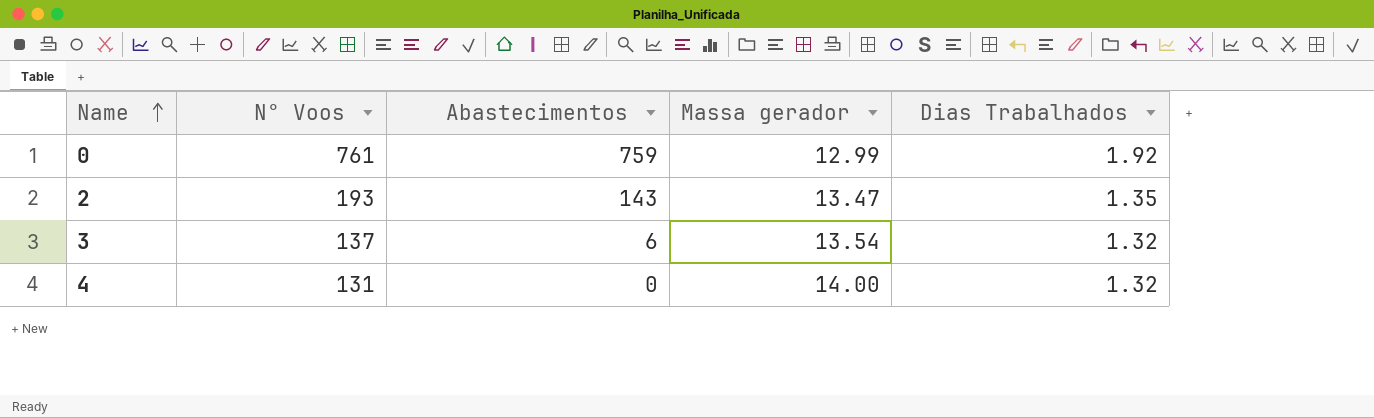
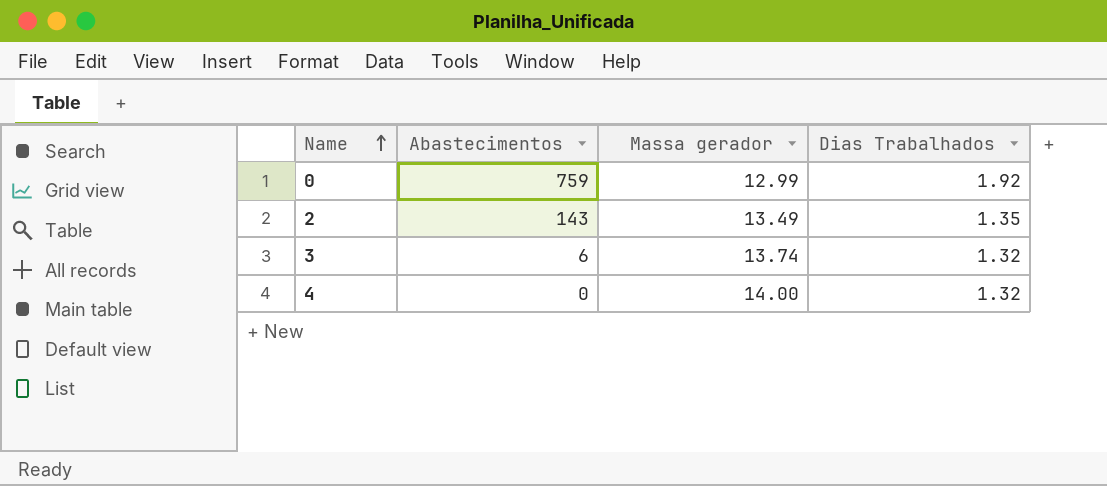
column N° Voos | position: 2 -> none
2 | Massa gerador: 13.47 -> 13.49
3 | Massa gerador: 13.54 -> 13.74

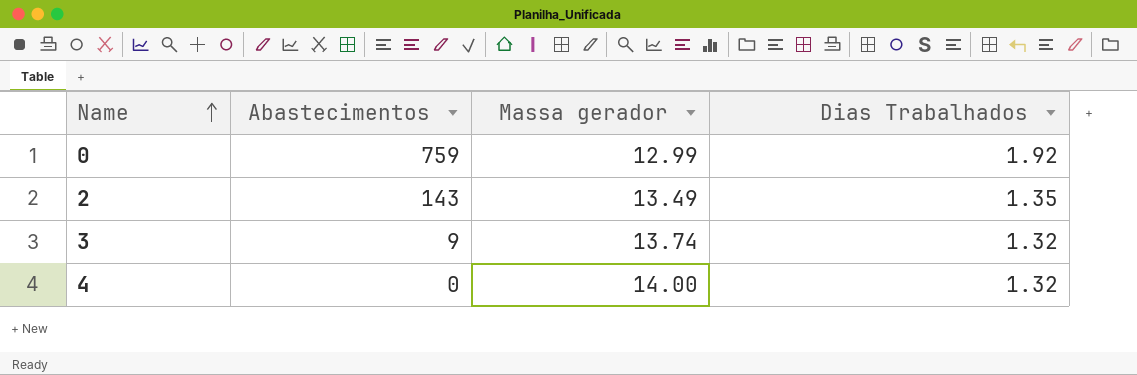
3 | Abastecimentos: 6 -> 9

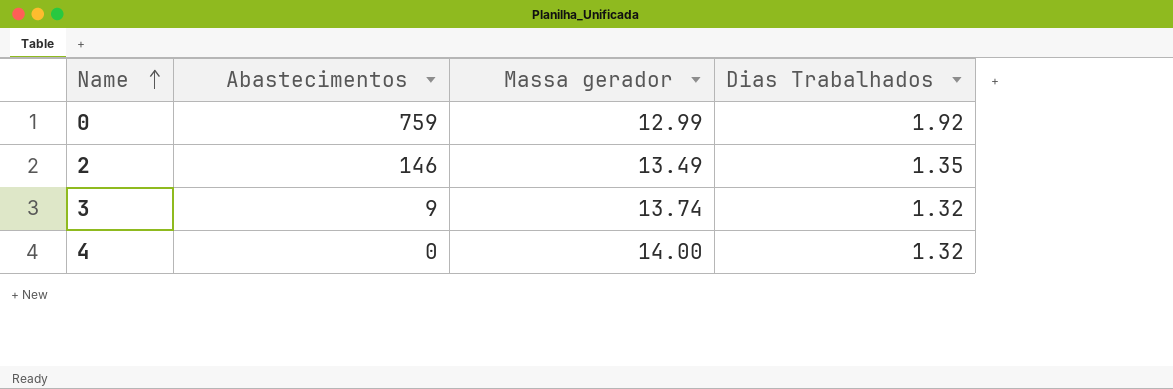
2 | Abastecimentos: 143 -> 146

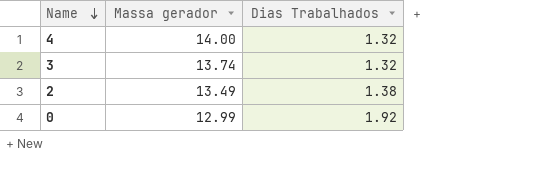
row order: Name ascending -> Name descending
column Abastecimentos | position: 2 -> none
2 | Dias Trabalhados: 1.35 -> 1.38

